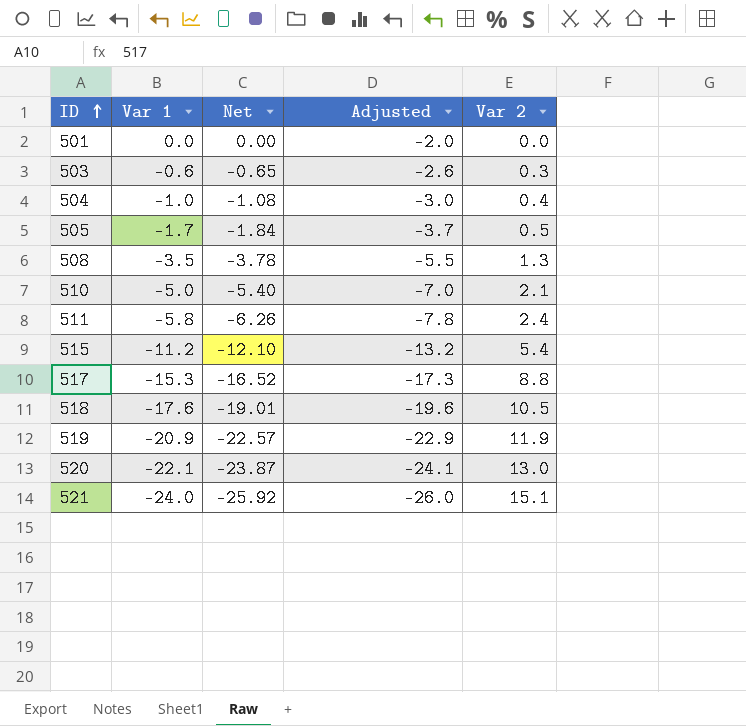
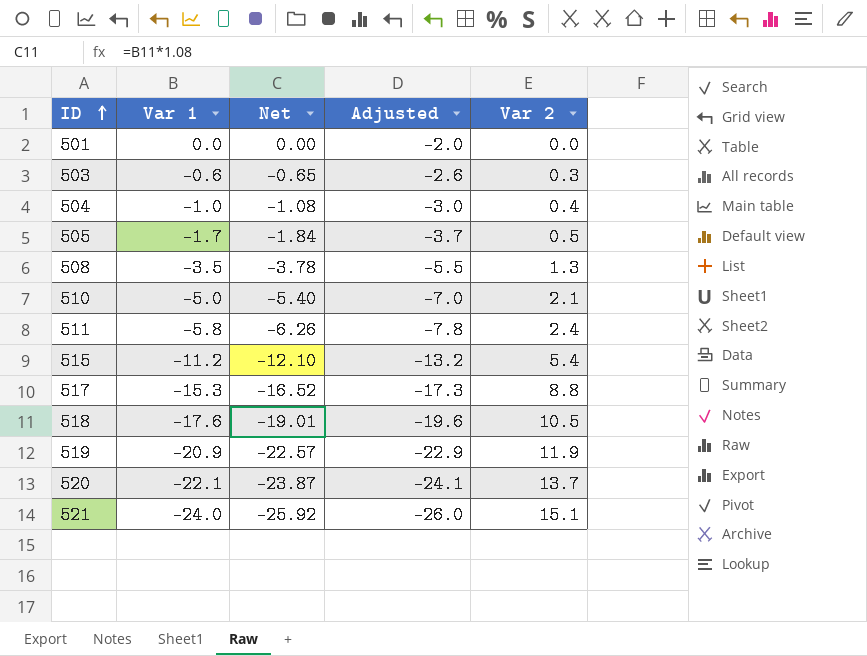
520 | Var 2: 13.0 -> 13.7

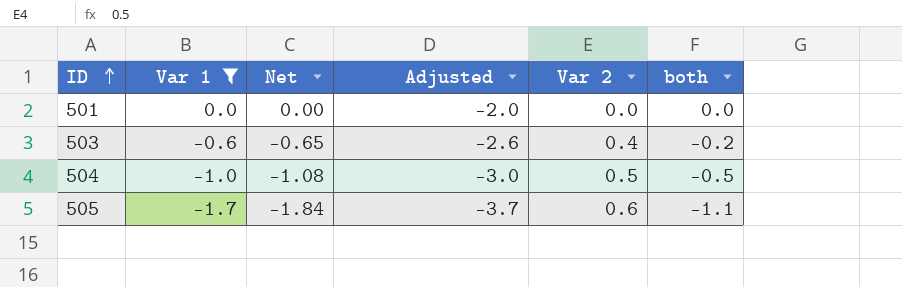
filter: none -> Var 1 >= -1.7
column both | formula: none -> [Var 1] + [Var 2]
503 | Var 2: 0.3 -> 0.4
504 | Var 2: 0.4 -> 0.5
505 | Var 2: 0.5 -> 0.6

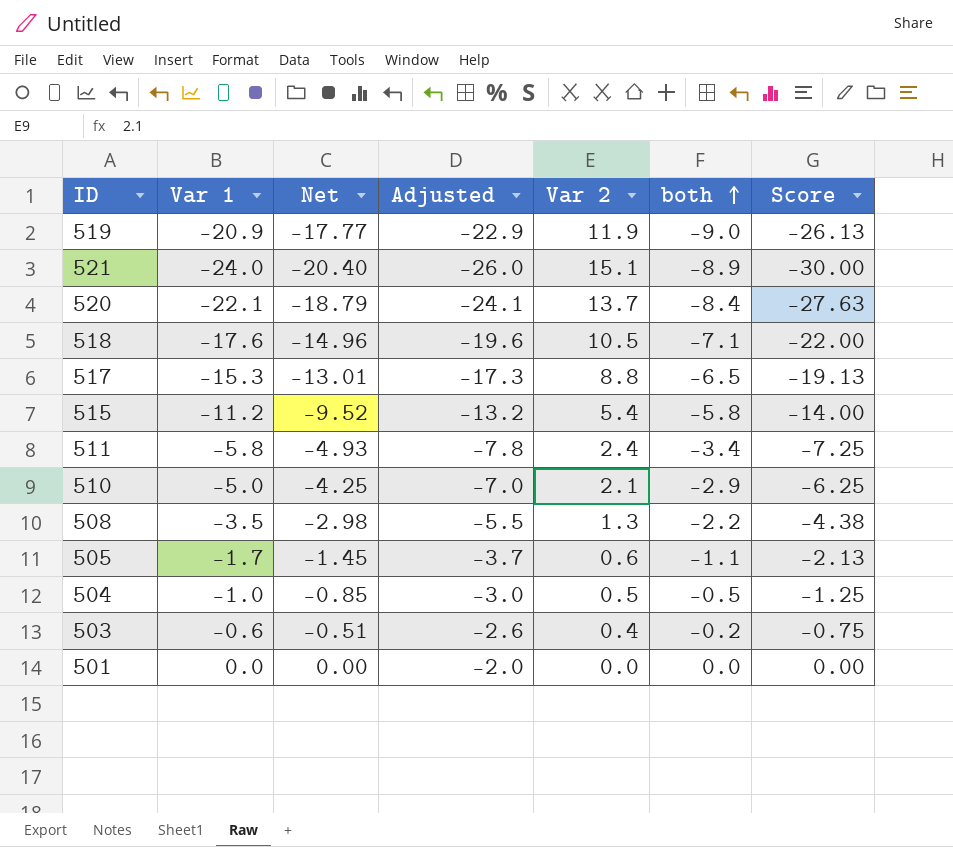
filter: Var 1 >= -1.7 -> none
row order: ID ascending -> both ascending
column Net | formula: [Var 1] * 1.08 -> [Var 1] * 0.85
column Score | formula: none -> [Var 1] * 1.25

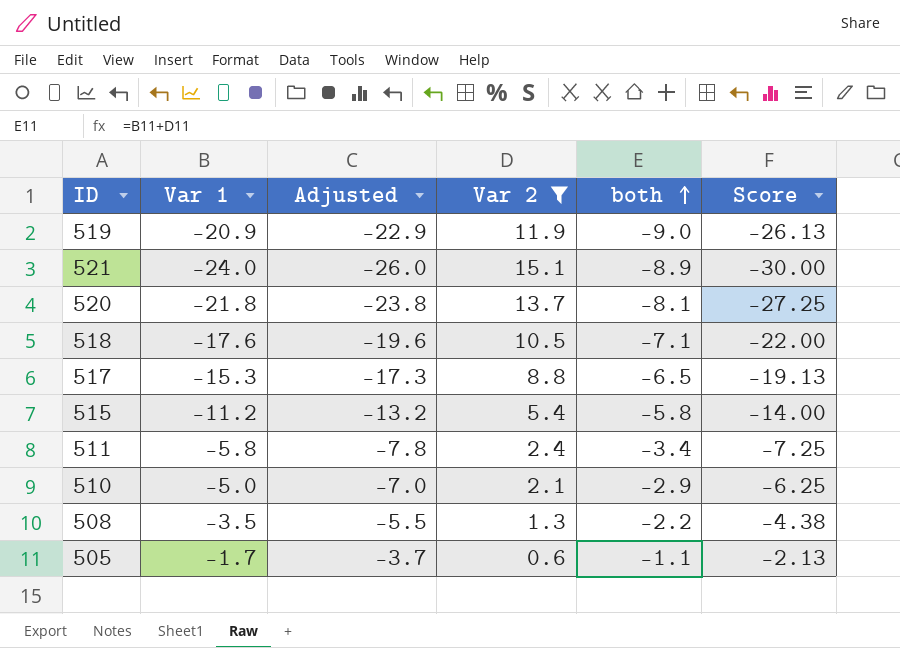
filter: none -> Var 2 >= 0.6
column Net | formula: [Var 1] * 0.85 -> none
520 | Var 1: -22.1 -> -21.8
520 | Adjusted: -24.1 -> -23.8
520 | both: -8.4 -> -8.1
520 | Score: -27.63 -> -27.25

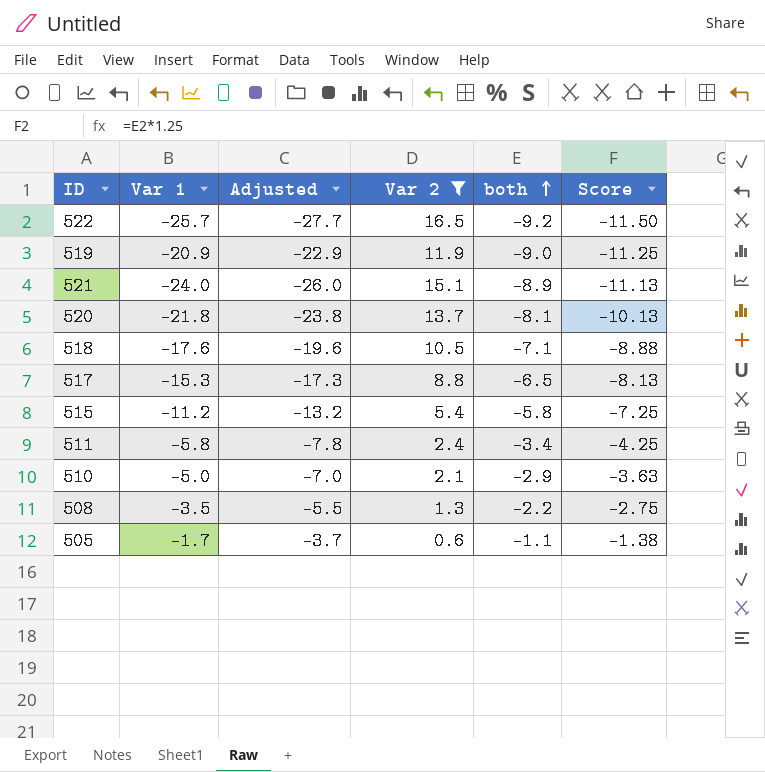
column Score | formula: [Var 1] * 1.25 -> [both] * 1.25
row 522: none -> -25.7 | -27.7 | 16.5 | -9.2 | -11.50

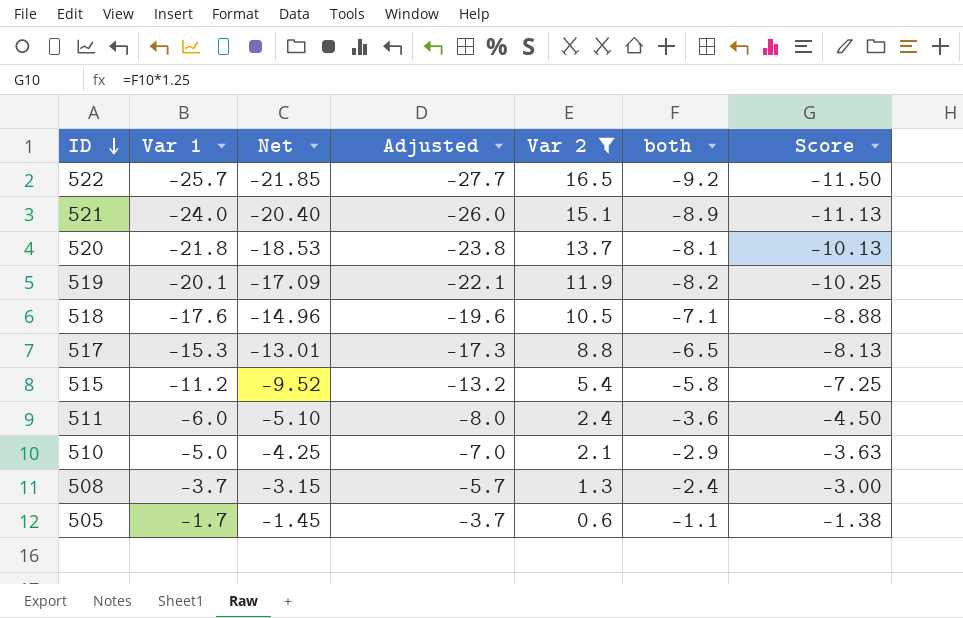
row order: both ascending -> ID descending
column Net | formula: none -> [Var 1] * 0.85
519 | Var 1: -20.9 -> -20.1
519 | Adjusted: -22.9 -> -22.1
519 | both: -9.0 -> -8.2
519 | Score: -11.25 -> -10.25
511 | Var 1: -5.8 -> -6.0
511 | Adjusted: -7.8 -> -8.0
511 | both: -3.4 -> -3.6
511 | Score: -4.25 -> -4.50
508 | Var 1: -3.5 -> -3.7
508 | Adjusted: -5.5 -> -5.7
508 | both: -2.2 -> -2.4
508 | Score: -2.75 -> -3.00

